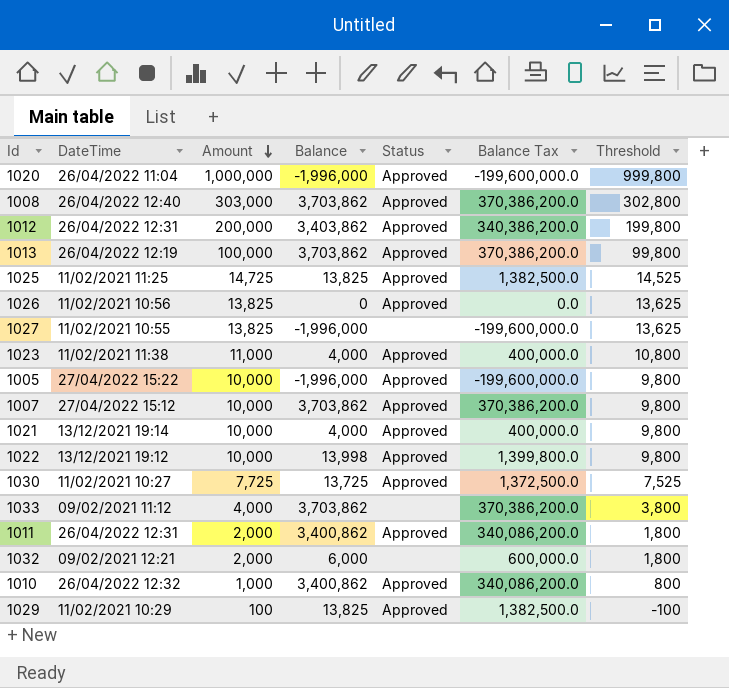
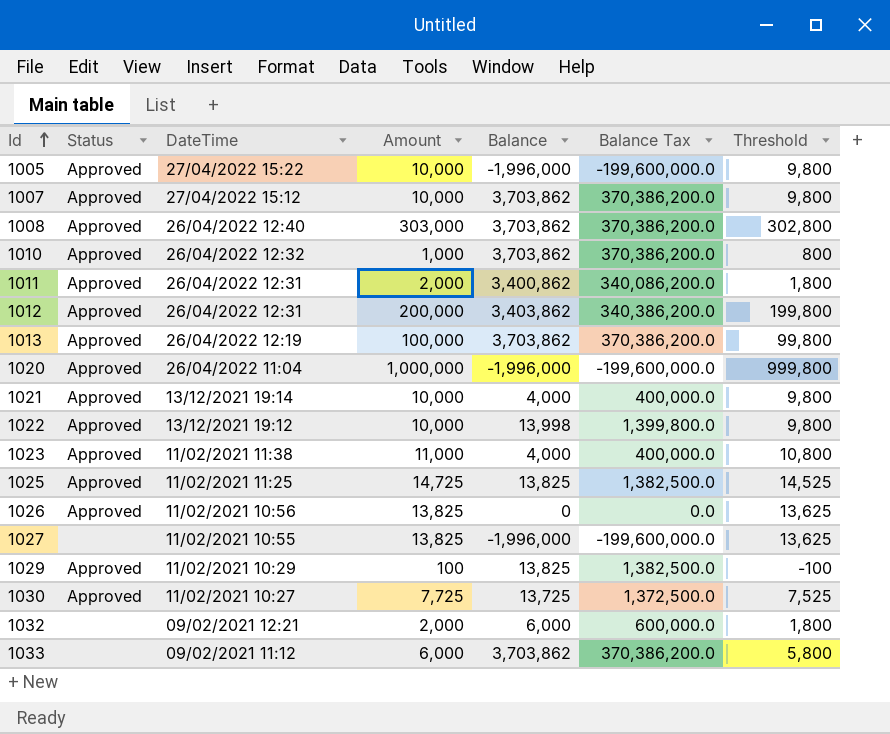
row order: Amount descending -> Id ascending
column Status | position: 5 -> 2
1010 | Balance: 3,400,862 -> 3,703,862
1010 | Balance Tax: 340,086,200.0 -> 370,386,200.0
1033 | Amount: 4,000 -> 6,000
1033 | Threshold: 3,800 -> 5,800

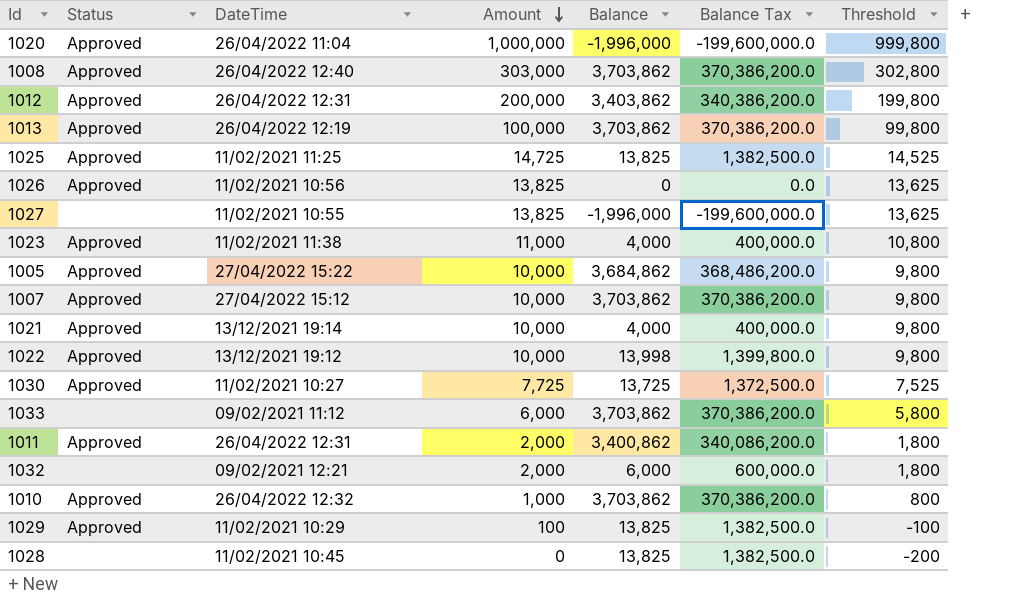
row order: Id ascending -> Amount descending
1005 | Balance: -1,996,000 -> 3,684,862
1005 | Balance Tax: -199,600,000.0 -> 368,486,200.0
row 1028: none -> none | 11/02/2021 10:45 | 0 | 13,825 | 1,382,500.0 | -200

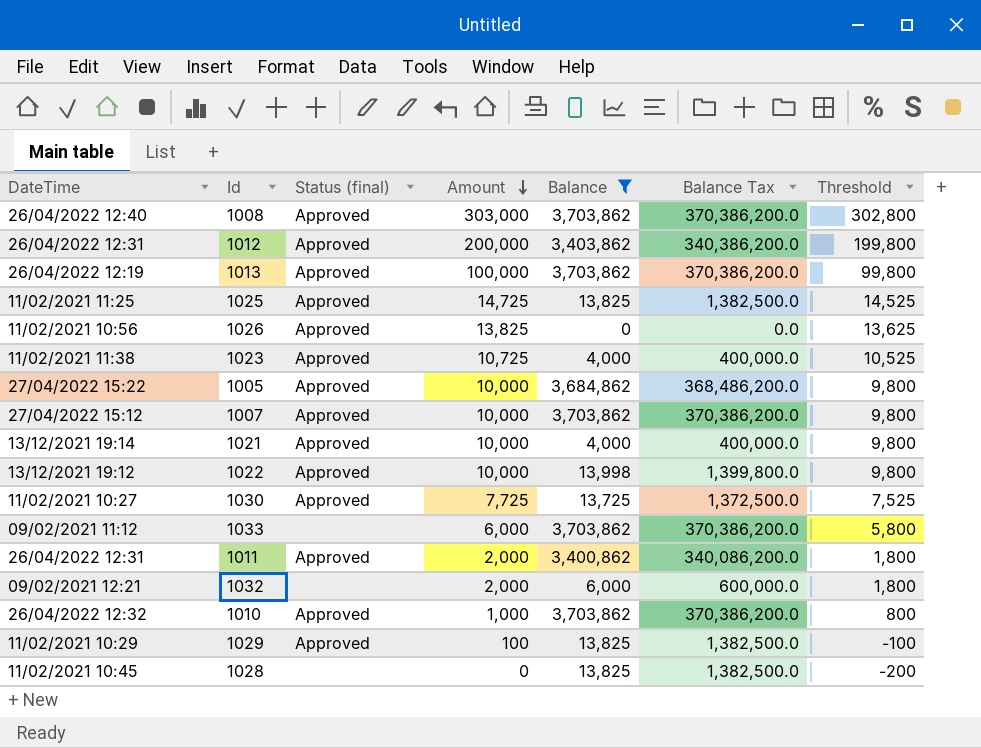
filter: none -> Balance != -1,996,000
column DateTime | position: 3 -> 1
column name: Status -> Status (final)
1023 | Amount: 11,000 -> 10,725
1023 | Threshold: 10,800 -> 10,525

